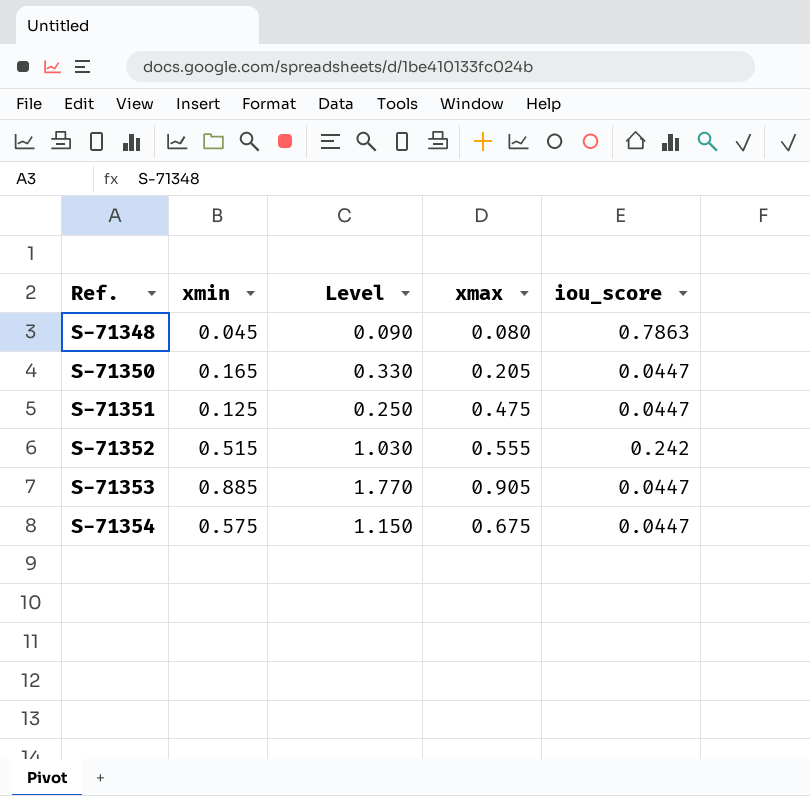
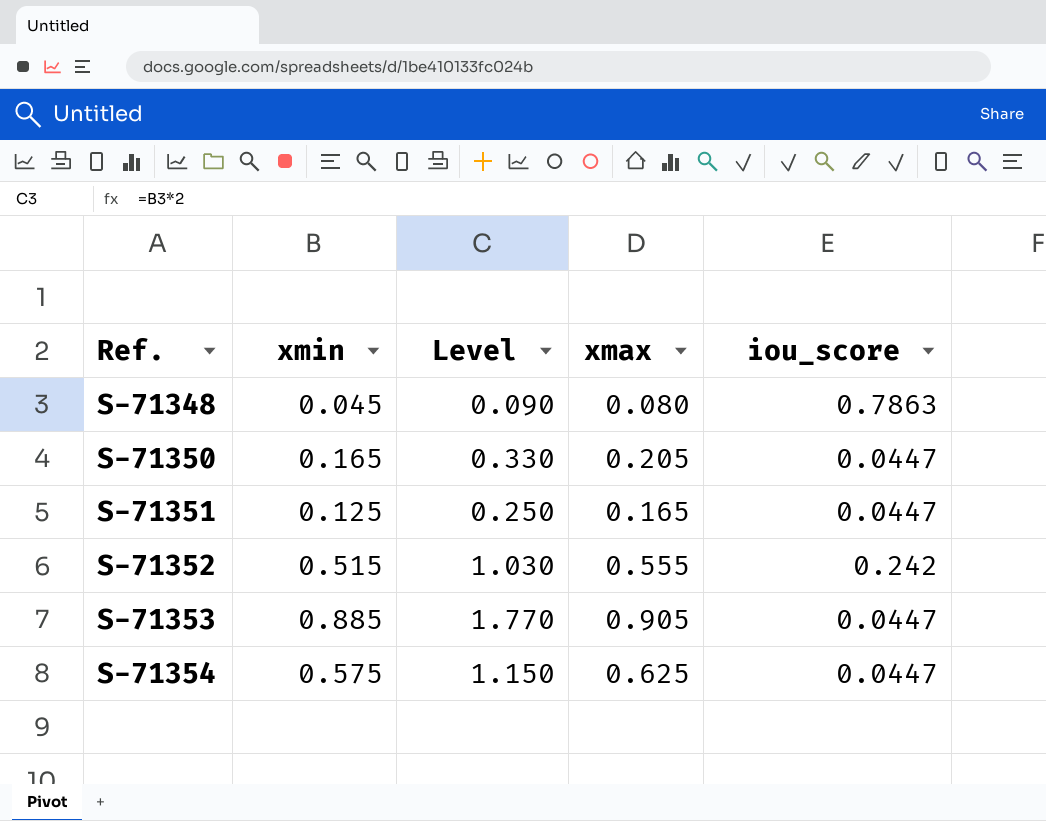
S-71351 | xmax: 0.475 -> 0.165
S-71354 | xmax: 0.675 -> 0.625

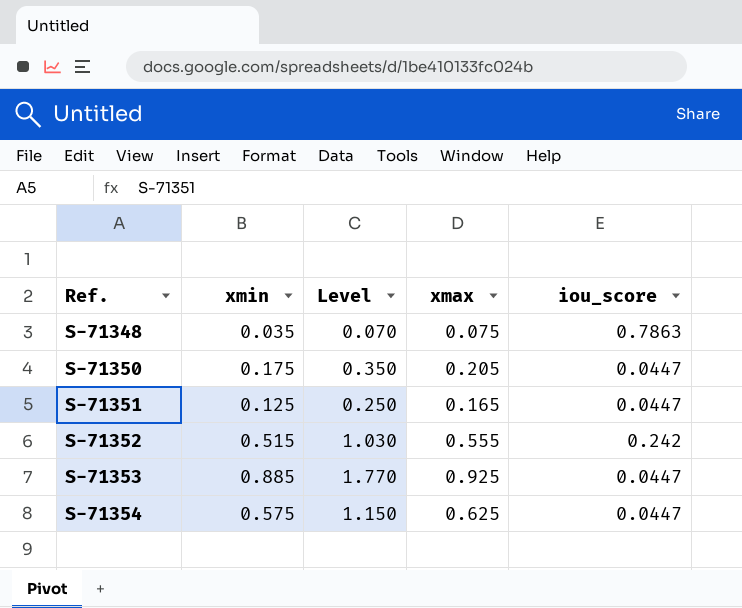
S-71348 | xmin: 0.045 -> 0.035
S-71348 | Level: 0.090 -> 0.070
S-71348 | xmax: 0.080 -> 0.075
S-71350 | xmin: 0.165 -> 0.175
S-71350 | Level: 0.330 -> 0.350
S-71353 | xmax: 0.905 -> 0.925

